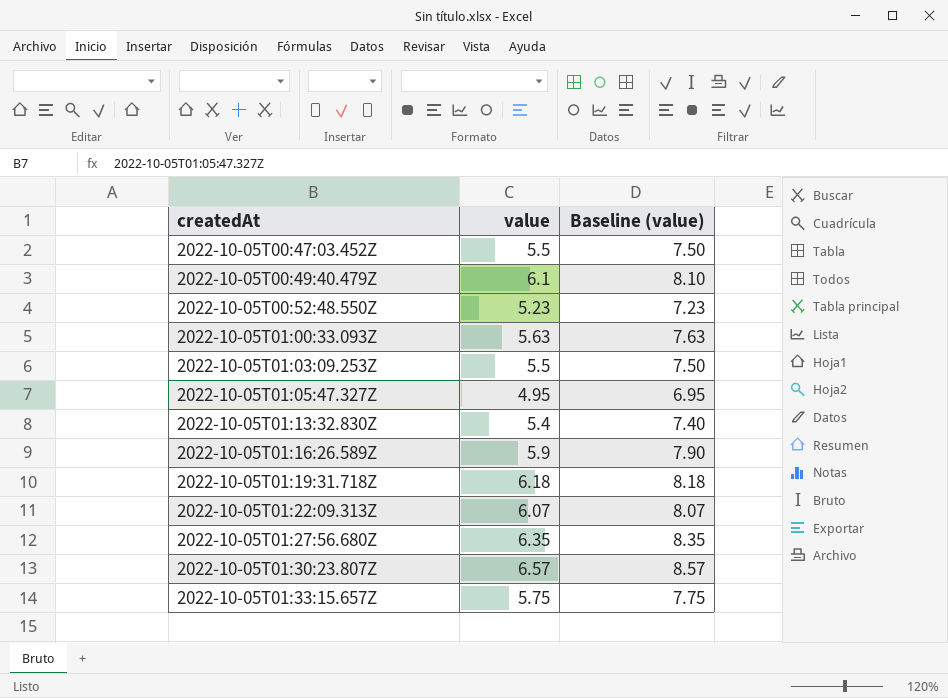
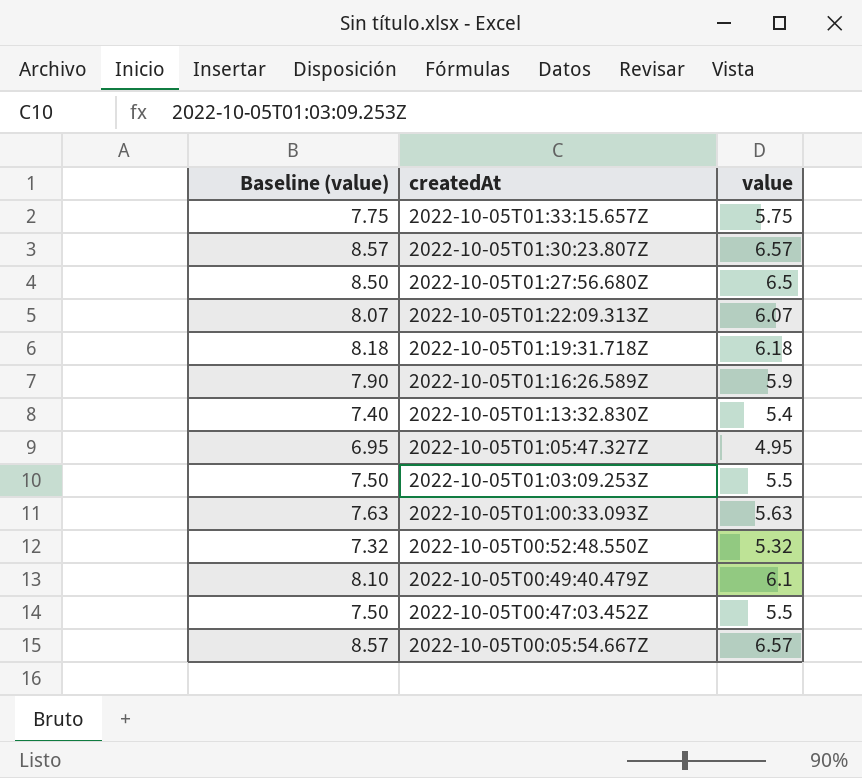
row order: createdAt ascending -> createdAt descending
column Baseline (value) | position: 3 -> 1
2022-10-05T01:27:56.680Z | Baseline (value): 8.35 -> 8.50
2022-10-05T01:27:56.680Z | value: 6.35 -> 6.5
2022-10-05T00:52:48.550Z | Baseline (value): 7.23 -> 7.32
2022-10-05T00:52:48.550Z | value: 5.23 -> 5.32
row 2022-10-05T00:05:54.667Z: none -> 8.57 | 6.57

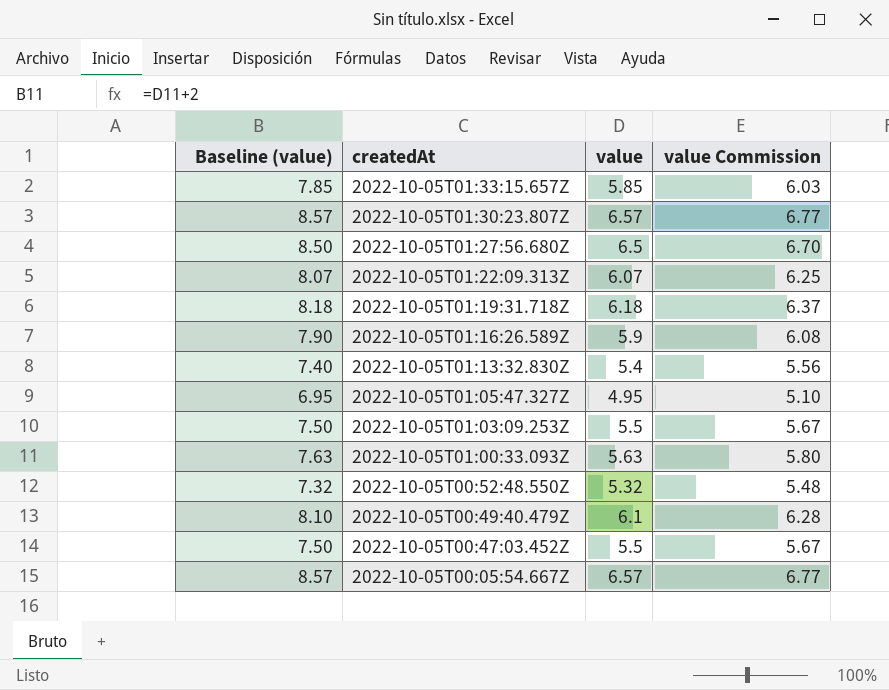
column value Commission | formula: none -> [value] * 1.03
2022-10-05T01:33:15.657Z | Baseline (value): 7.75 -> 7.85
2022-10-05T01:33:15.657Z | value: 5.75 -> 5.85

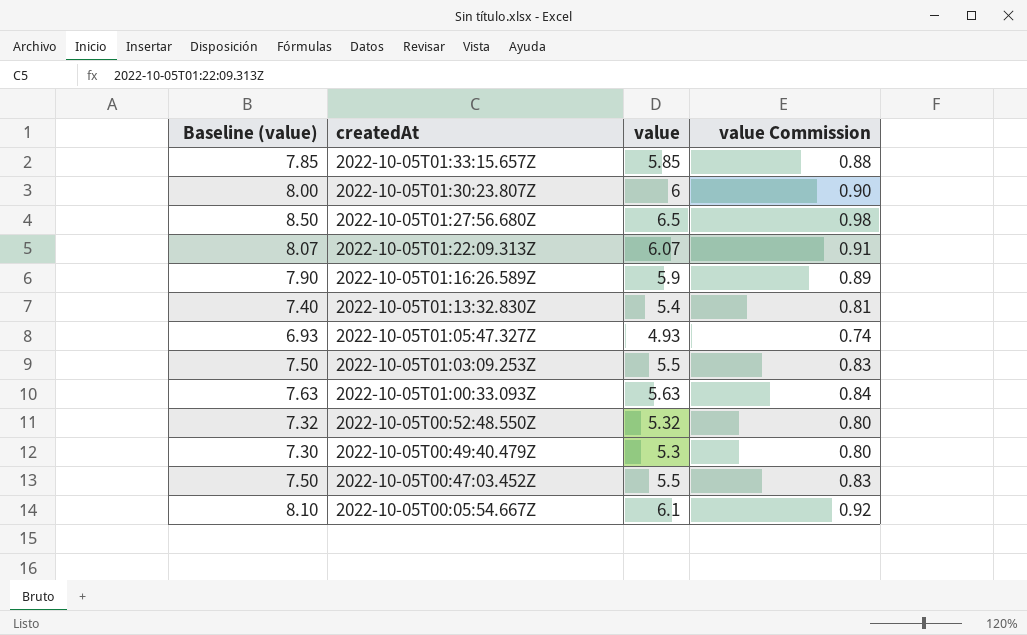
column value Commission | formula: [value] * 1.03 -> [value] * 0.15
row 2022-10-05T01:19:31.718Z: 8.18 | 6.18 | 6.37 -> none
2022-10-05T01:30:23.807Z | Baseline (value): 8.57 -> 8.00
2022-10-05T01:30:23.807Z | value: 6.57 -> 6
2022-10-05T01:05:47.327Z | Baseline (value): 6.95 -> 6.93
2022-10-05T01:05:47.327Z | value: 4.95 -> 4.93
2022-10-05T00:49:40.479Z | Baseline (value): 8.10 -> 7.30
2022-10-05T00:49:40.479Z | value: 6.1 -> 5.3
2022-10-05T00:05:54.667Z | Baseline (value): 8.57 -> 8.10
2022-10-05T00:05:54.667Z | value: 6.57 -> 6.1

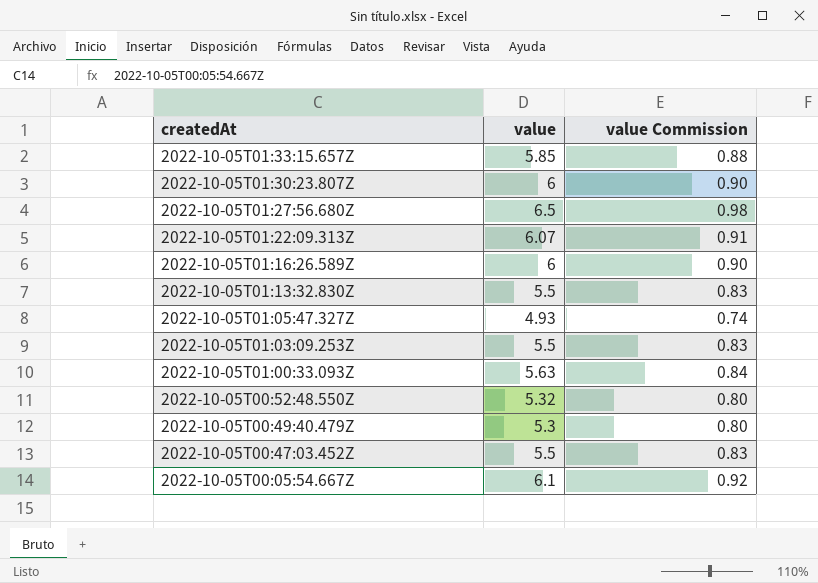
column Baseline (value) | formula: [value] + 2 -> none
2022-10-05T01:16:26.589Z | value: 5.9 -> 6
2022-10-05T01:16:26.589Z | value Commission: 0.89 -> 0.90
2022-10-05T01:13:32.830Z | value: 5.4 -> 5.5
2022-10-05T01:13:32.830Z | value Commission: 0.81 -> 0.83

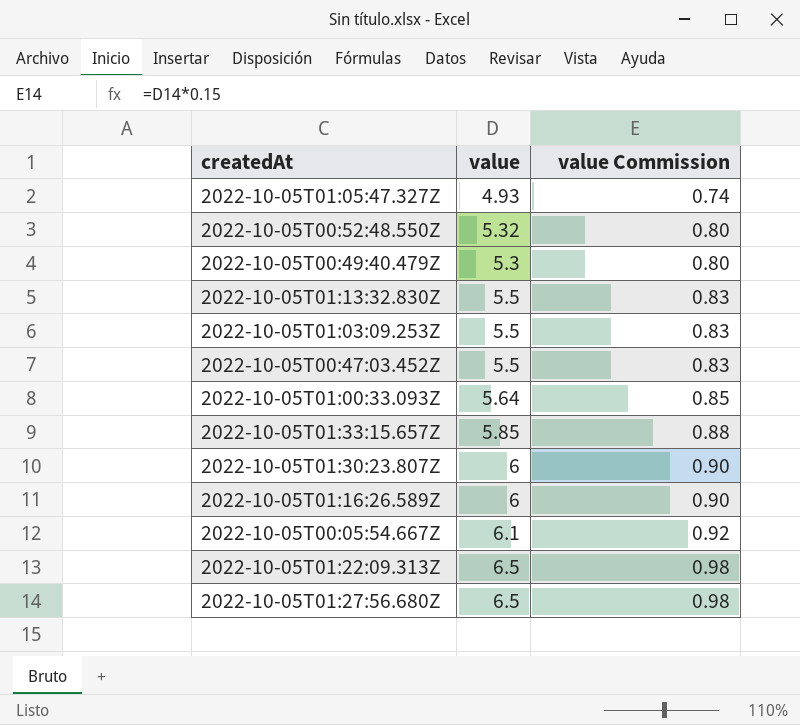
row order: createdAt descending -> value Commission ascending
2022-10-05T01:00:33.093Z | value: 5.63 -> 5.64
2022-10-05T01:00:33.093Z | value Commission: 0.84 -> 0.85
2022-10-05T01:22:09.313Z | value: 6.07 -> 6.5
2022-10-05T01:22:09.313Z | value Commission: 0.91 -> 0.98

